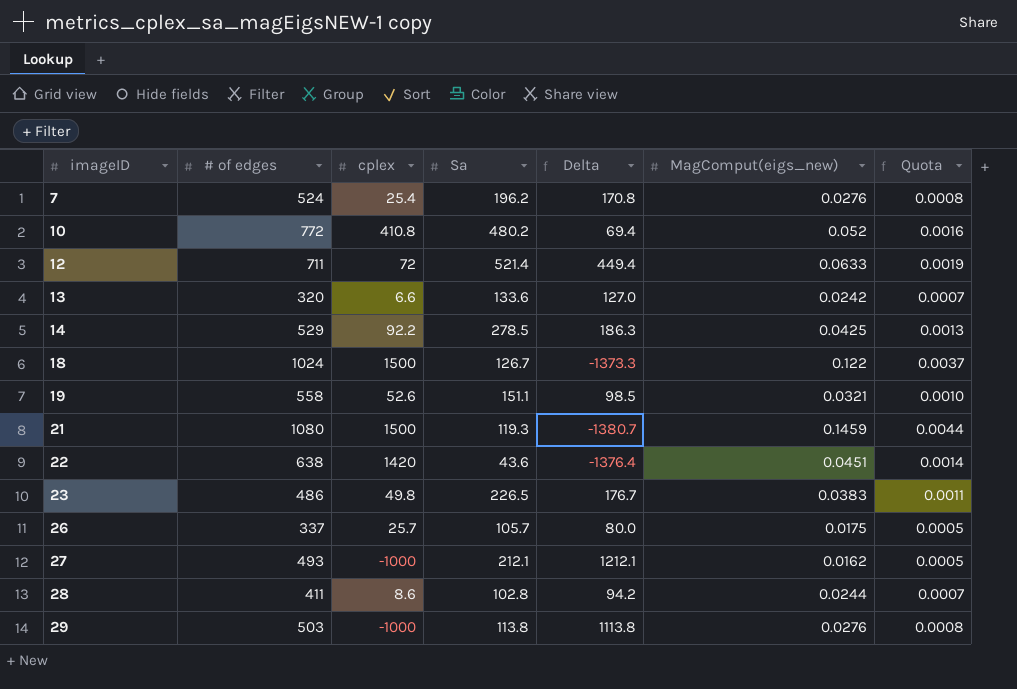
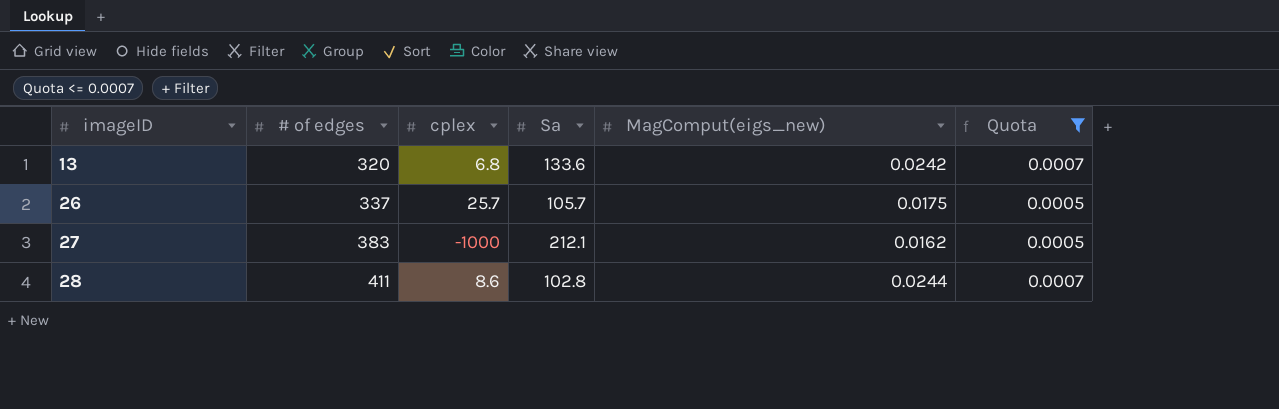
filter: none -> Quota <= 0.0007
column Delta | formula: [Sa] - [cplex] -> none
13 | cplex: 6.6 -> 6.8
27 | # of edges: 493 -> 383

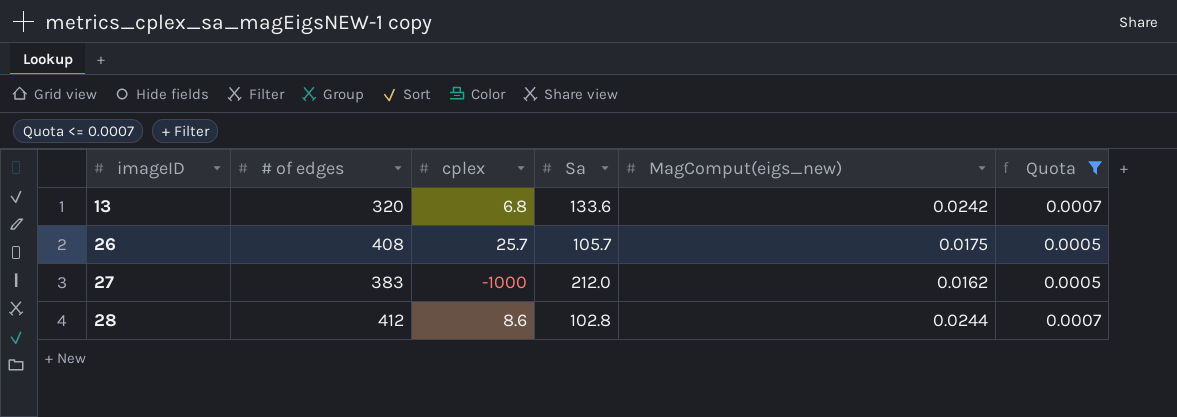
26 | # of edges: 337 -> 408
27 | Sa: 212.1 -> 212.0
28 | # of edges: 411 -> 412

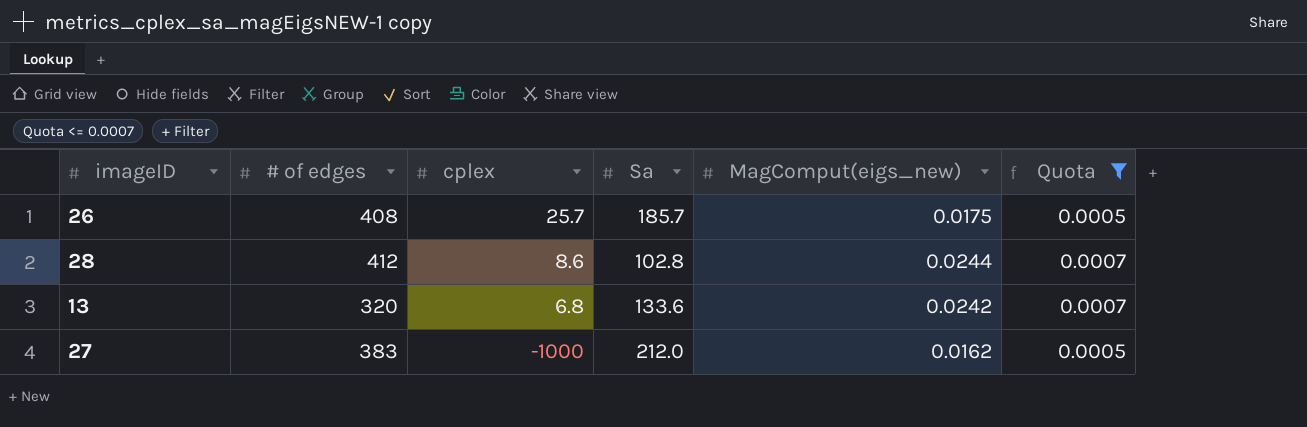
row order: imageID ascending -> cplex descending
26 | Sa: 105.7 -> 185.7

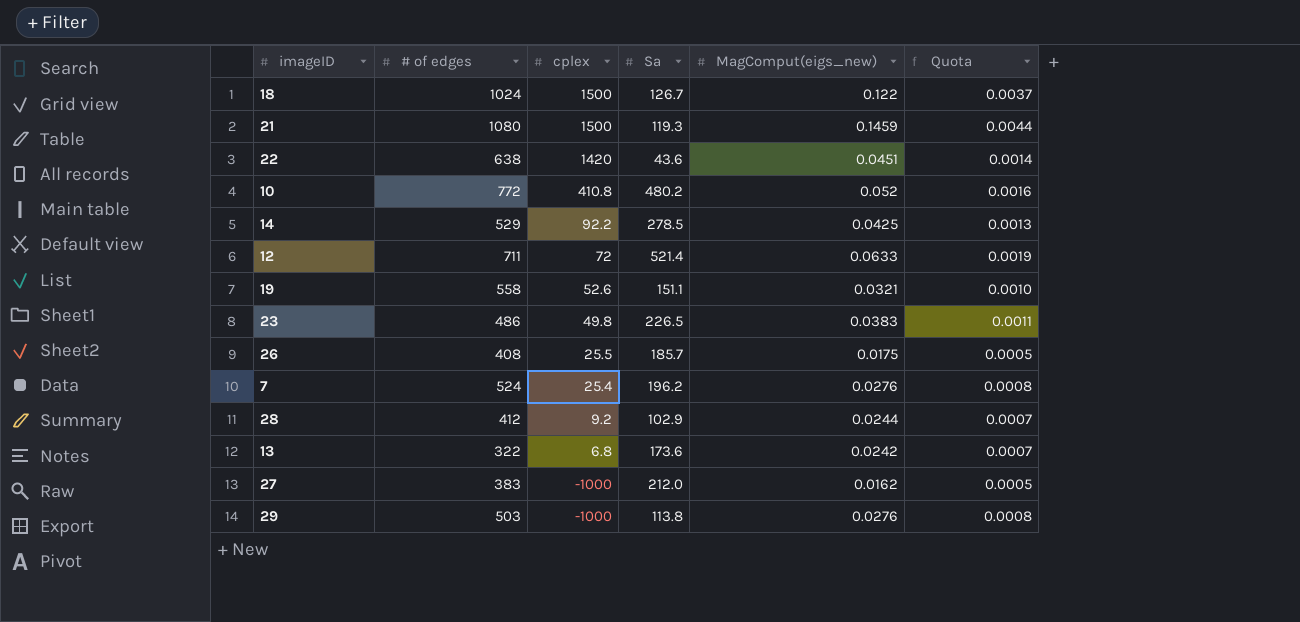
filter: Quota <= 0.0007 -> none
26 | cplex: 25.7 -> 25.5
28 | cplex: 8.6 -> 9.2
28 | Sa: 102.8 -> 102.9
13 | # of edges: 320 -> 322
13 | Sa: 133.6 -> 173.6

